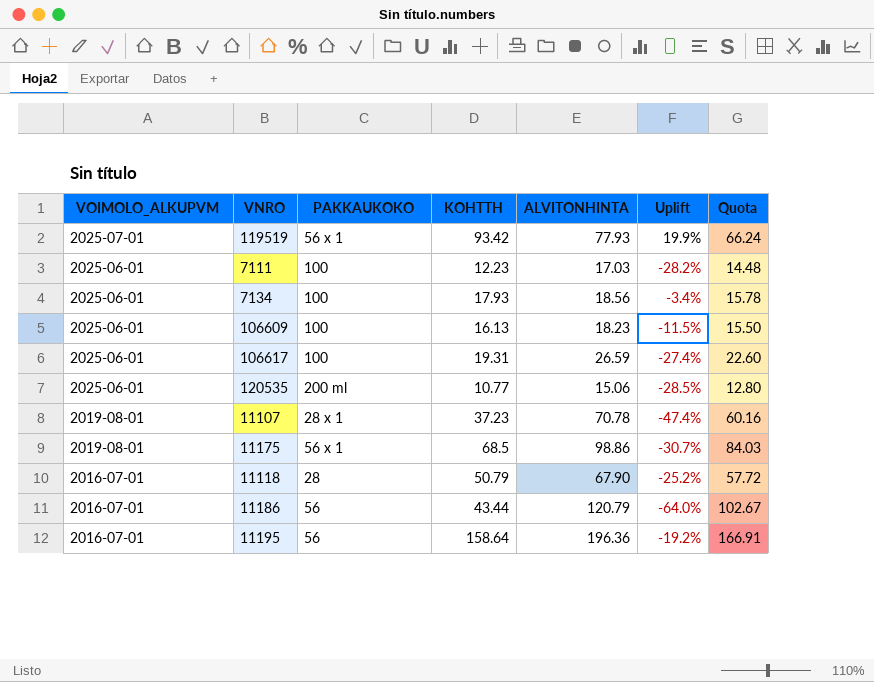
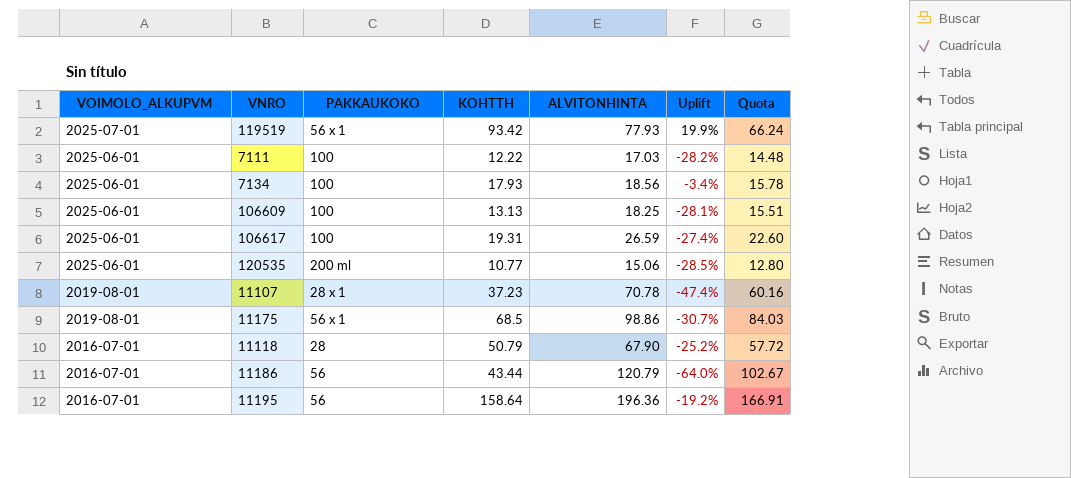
7111 | KOHTTH: 12.23 -> 12.22
106609 | KOHTTH: 16.13 -> 13.13
106609 | ALVITONHINTA: 18.23 -> 18.25
106609 | Uplift: -11.5% -> -28.1%
106609 | Quota: 15.50 -> 15.51

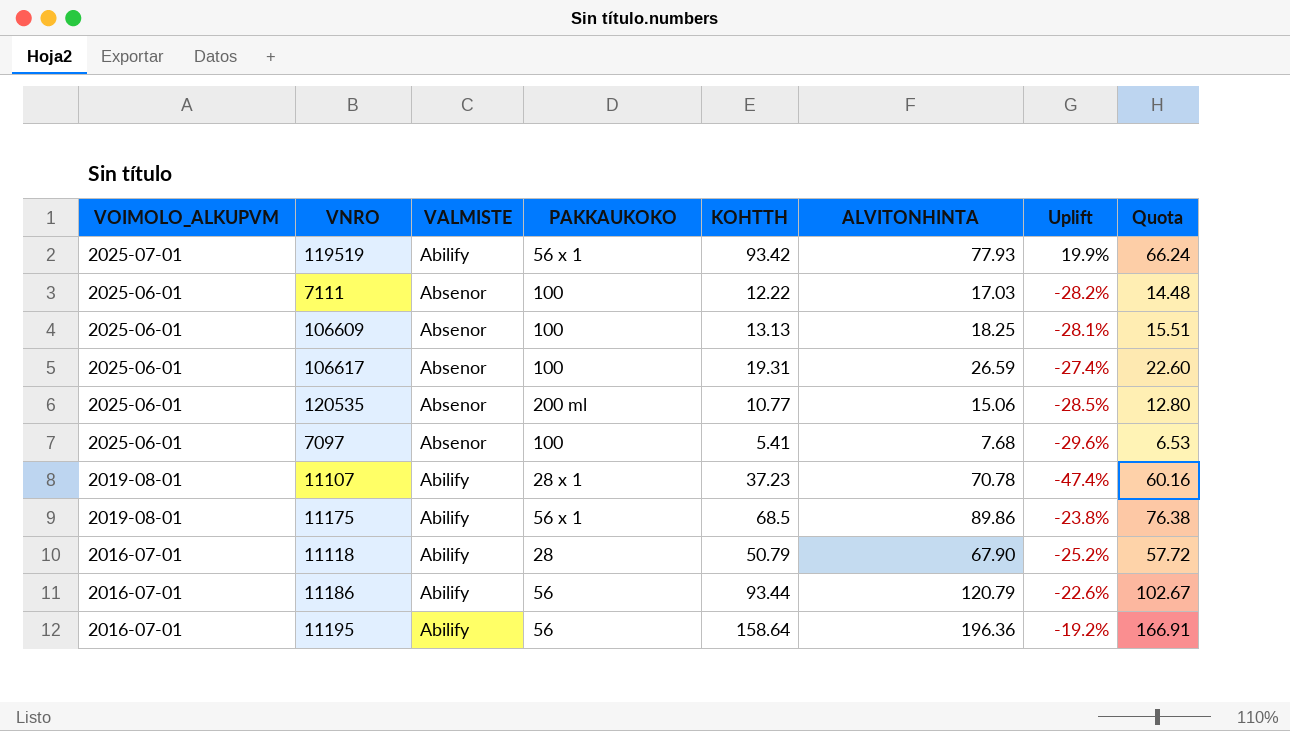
column VALMISTE | position: none -> 3
row 7134: 2025-06-01 | 100 | 17.93 | 18.56 | -3.4% | 15.78 -> none
row 7097: none -> 2025-06-01 | Absenor | 100 | 5.41 | 7.68 | -29.6% | 6.53
11175 | ALVITONHINTA: 98.86 -> 89.86
11175 | Uplift: -30.7% -> -23.8%
11175 | Quota: 84.03 -> 76.38
11186 | KOHTTH: 43.44 -> 93.44
11186 | Uplift: -64.0% -> -22.6%

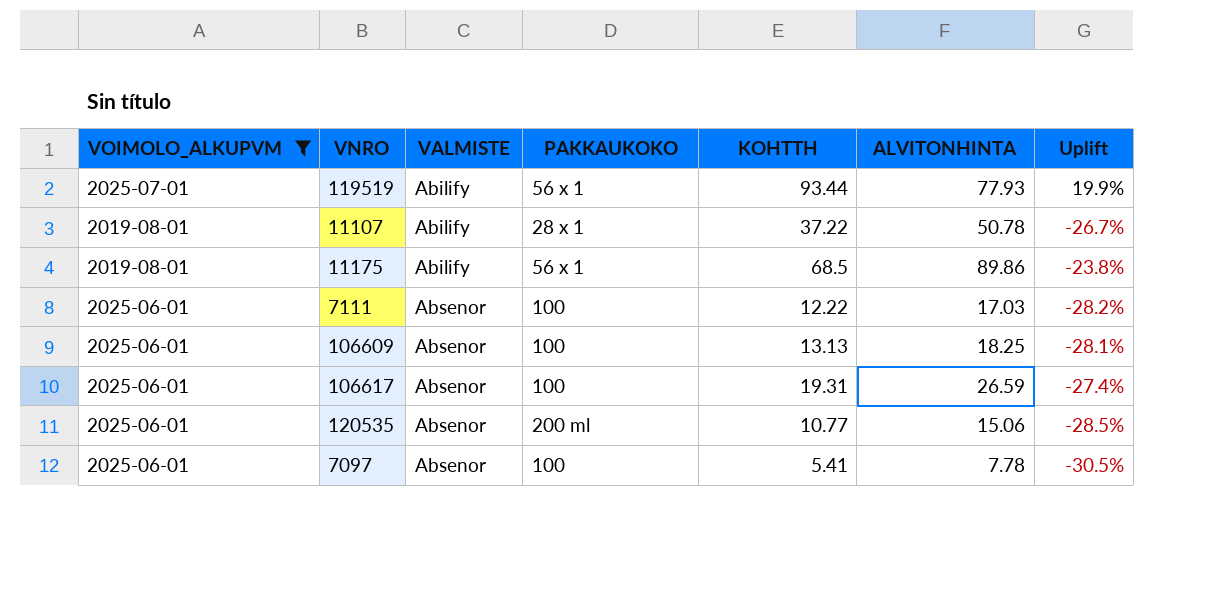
filter: none -> VOIMOLO_ALKUPVM != 2016-07-01
row order: VOIMOLO_ALKUPVM descending -> VALMISTE ascending
column Quota | formula: [ALVITONHINTA] * 0.85 -> none
119519 | KOHTTH: 93.42 -> 93.44
11107 | KOHTTH: 37.23 -> 37.22
11107 | ALVITONHINTA: 70.78 -> 50.78
11107 | Uplift: -47.4% -> -26.7%
7097 | ALVITONHINTA: 7.68 -> 7.78
7097 | Uplift: -29.6% -> -30.5%

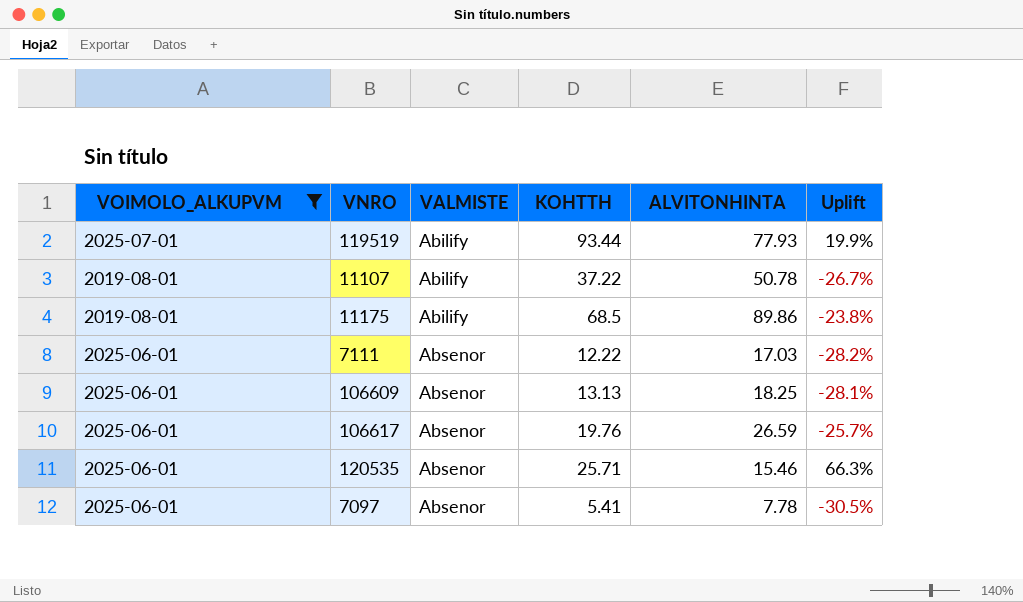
column PAKKAUKOKO | position: 4 -> none
106617 | KOHTTH: 19.31 -> 19.76
106617 | Uplift: -27.4% -> -25.7%
120535 | KOHTTH: 10.77 -> 25.71
120535 | ALVITONHINTA: 15.06 -> 15.46
120535 | Uplift: -28.5% -> 66.3%

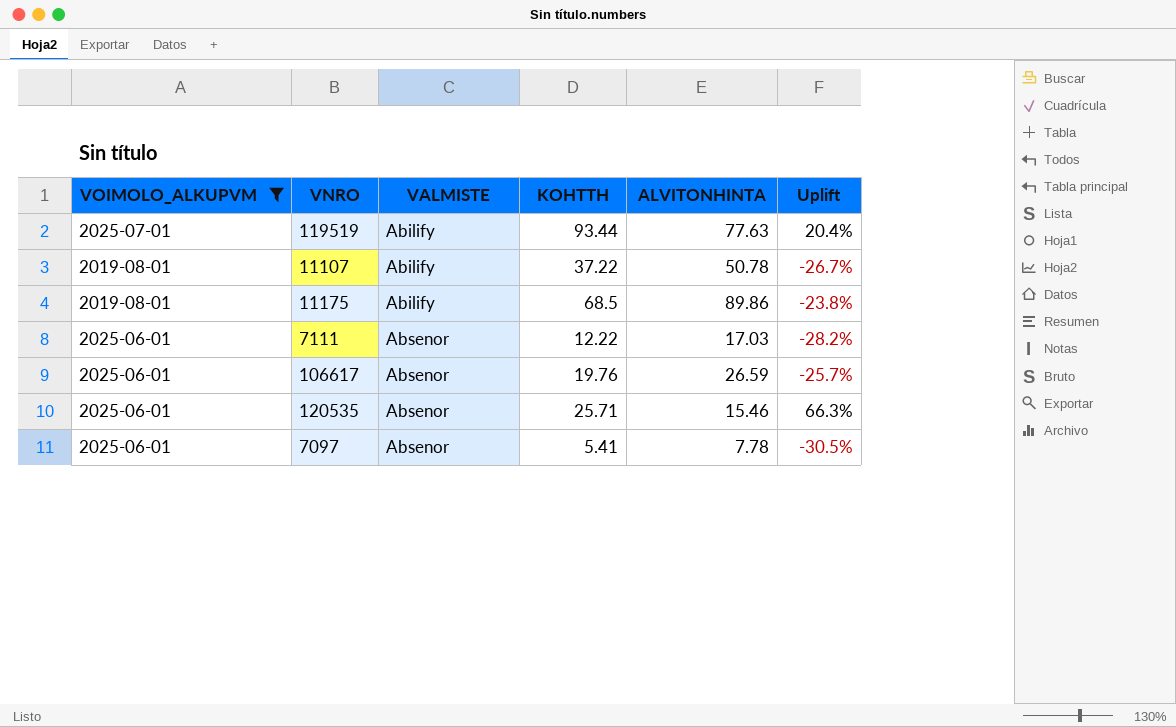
row 106609: 2025-06-01 | Absenor | 13.13 | 18.25 | -28.1% -> none
119519 | ALVITONHINTA: 77.93 -> 77.63
119519 | Uplift: 19.9% -> 20.4%

